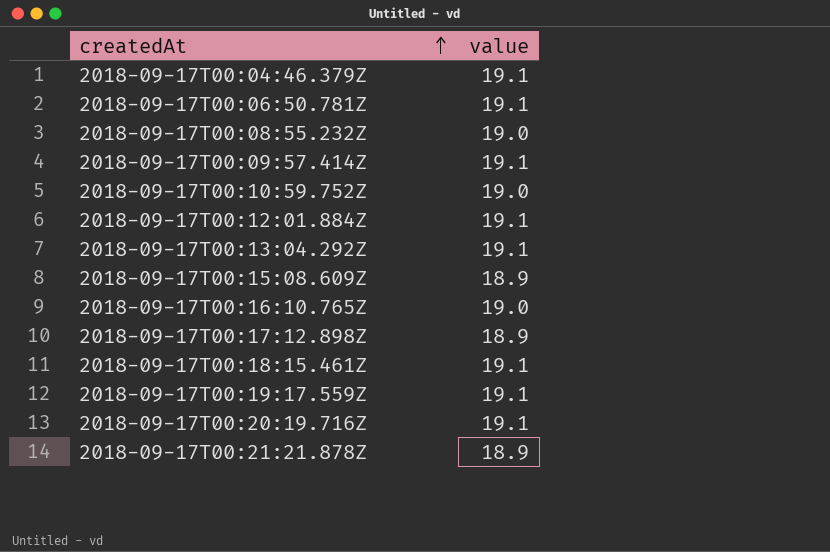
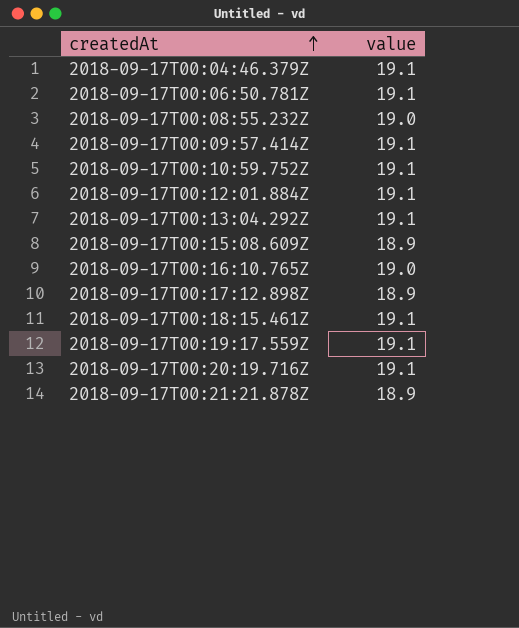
2018-09-17T00:10:59.752Z | value: 19.0 -> 19.1

